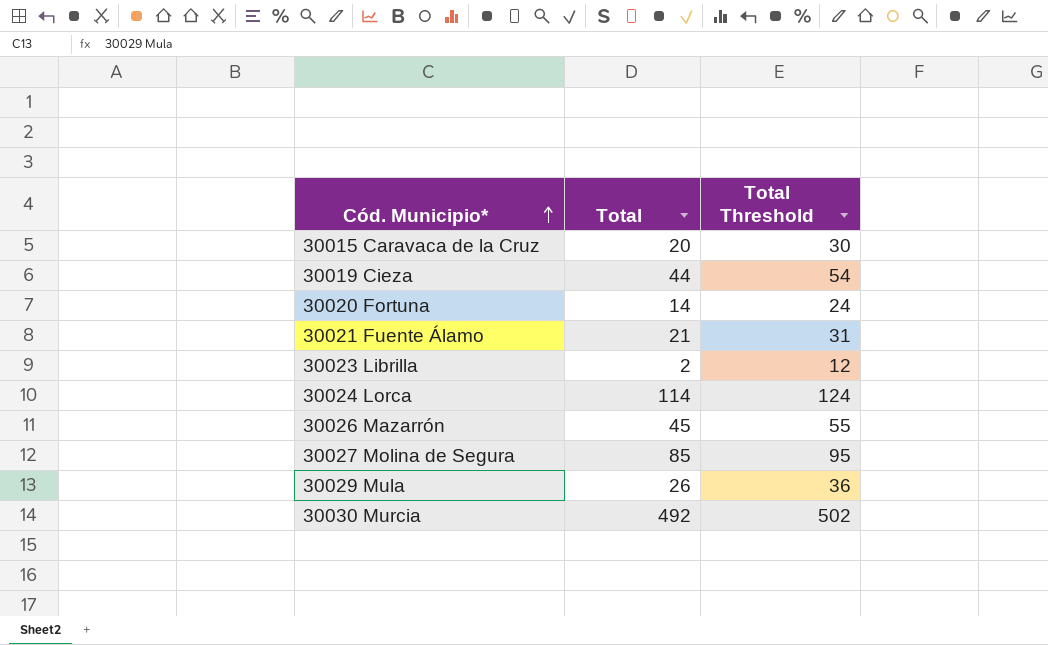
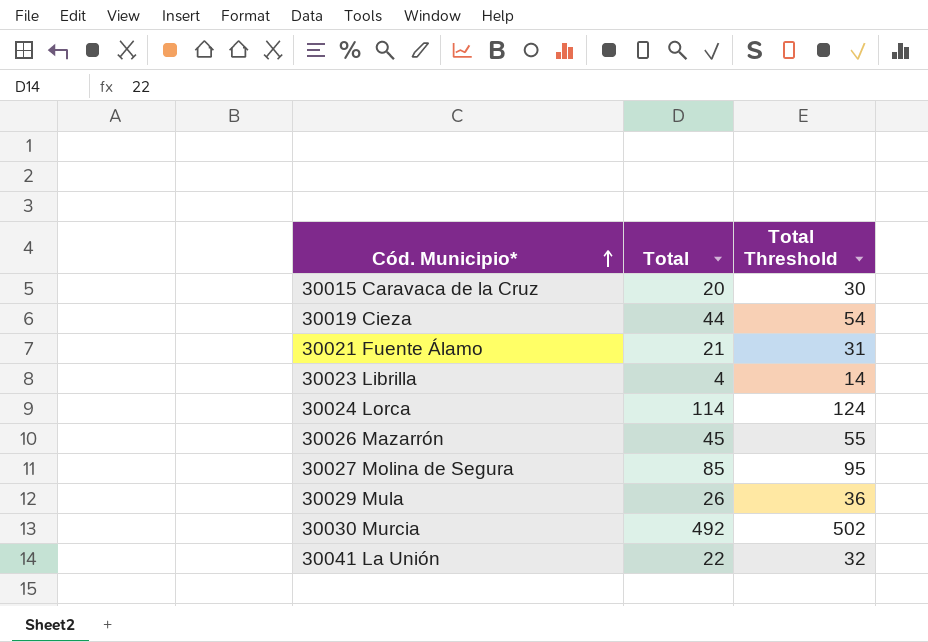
row 30020 Fortuna: 14 | 24 -> none
30023 Librilla | Total: 2 -> 4
30023 Librilla | Total Threshold: 12 -> 14
row 30041 La Unión: none -> 22 | 32

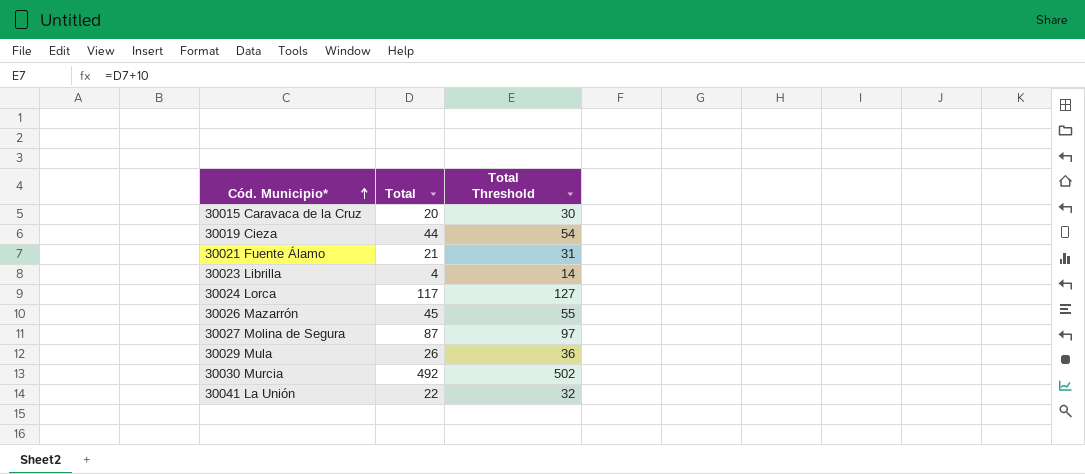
30024 Lorca | Total: 114 -> 117
30024 Lorca | Total Threshold: 124 -> 127
30027 Molina de Segura | Total: 85 -> 87
30027 Molina de Segura | Total Threshold: 95 -> 97

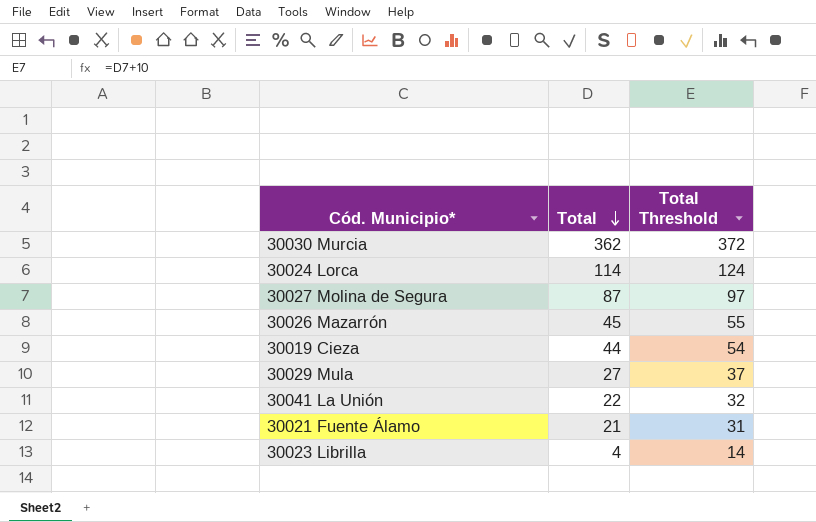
row order: Cód. Municipio* ascending -> Total descending
row 30015 Caravaca de la Cruz: 20 | 30 -> none
30030 Murcia | Total: 492 -> 362
30030 Murcia | Total Threshold: 502 -> 372
30024 Lorca | Total: 117 -> 114
30024 Lorca | Total Threshold: 127 -> 124
30029 Mula | Total: 26 -> 27
30029 Mula | Total Threshold: 36 -> 37

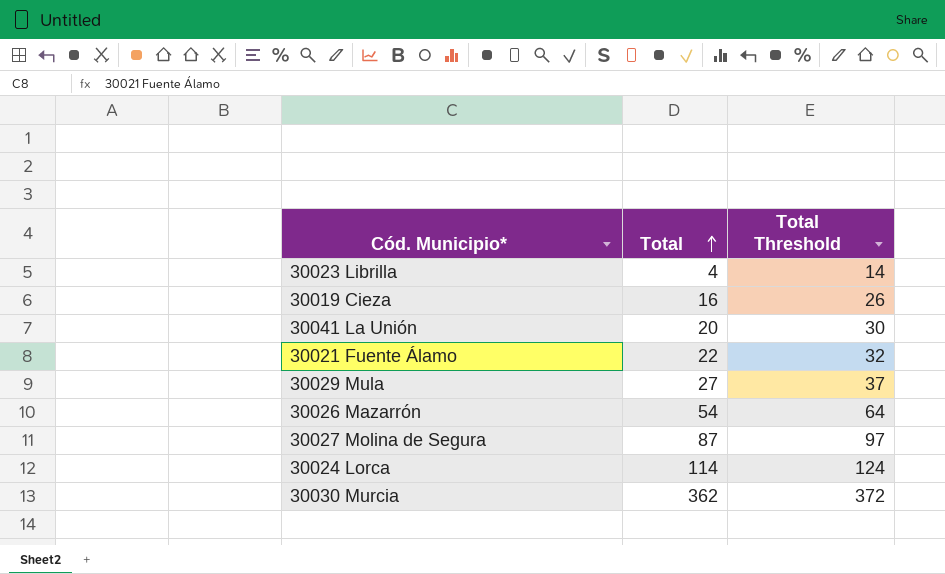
row order: Total descending -> Total ascending
30019 Cieza | Total: 44 -> 16
30019 Cieza | Total Threshold: 54 -> 26
30041 La Unión | Total: 22 -> 20
30041 La Unión | Total Threshold: 32 -> 30
30021 Fuente Álamo | Total: 21 -> 22
30021 Fuente Álamo | Total Threshold: 31 -> 32
30026 Mazarrón | Total: 45 -> 54
30026 Mazarrón | Total Threshold: 55 -> 64

